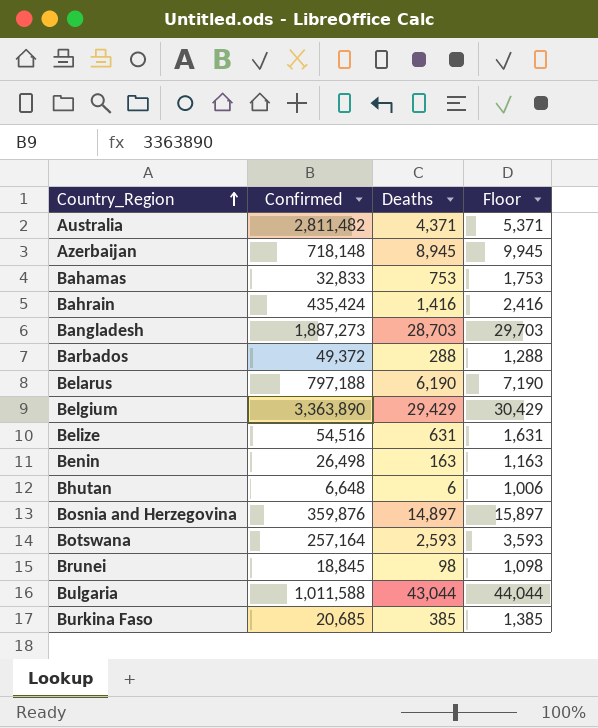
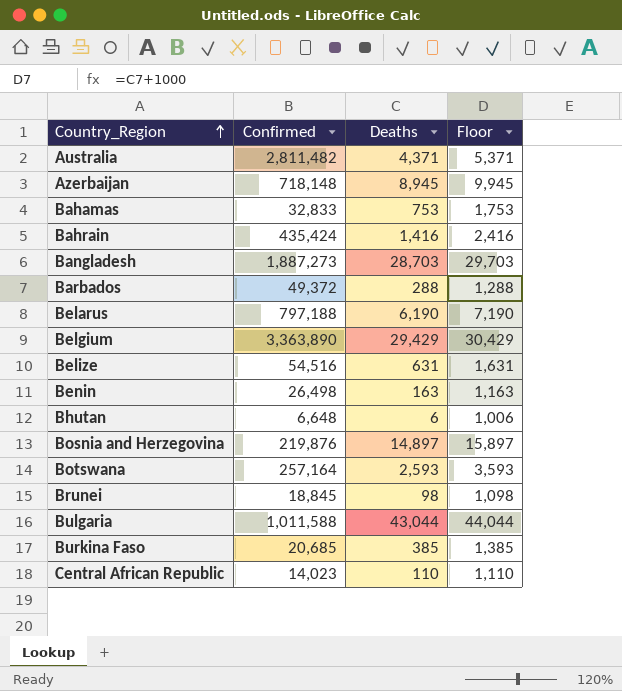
Bosnia and Herzegovina | Confirmed: 359,876 -> 219,876
row Central African Republic: none -> 14,023 | 110 | 1,110

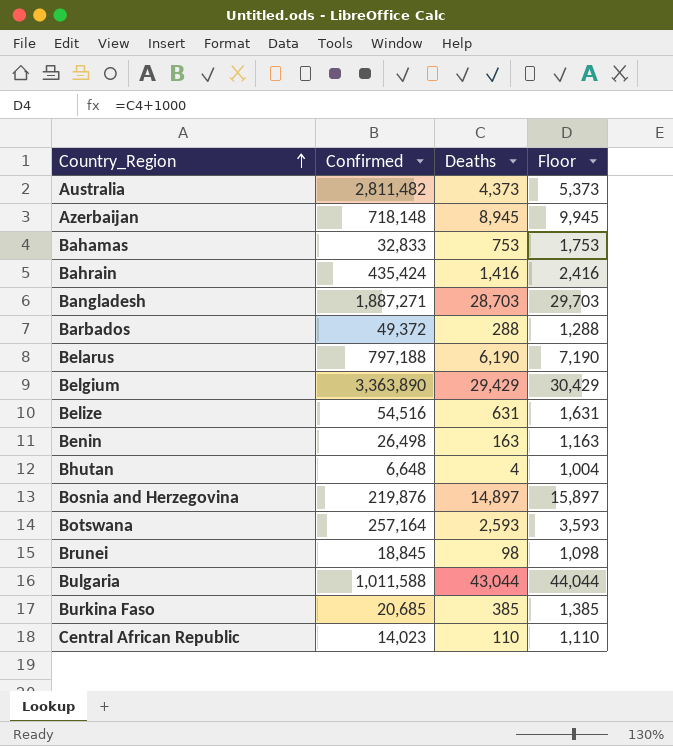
Australia | Deaths: 4,371 -> 4,373
Australia | Floor: 5,371 -> 5,373
Bangladesh | Confirmed: 1,887,273 -> 1,887,271
Bhutan | Deaths: 6 -> 4
Bhutan | Floor: 1,006 -> 1,004

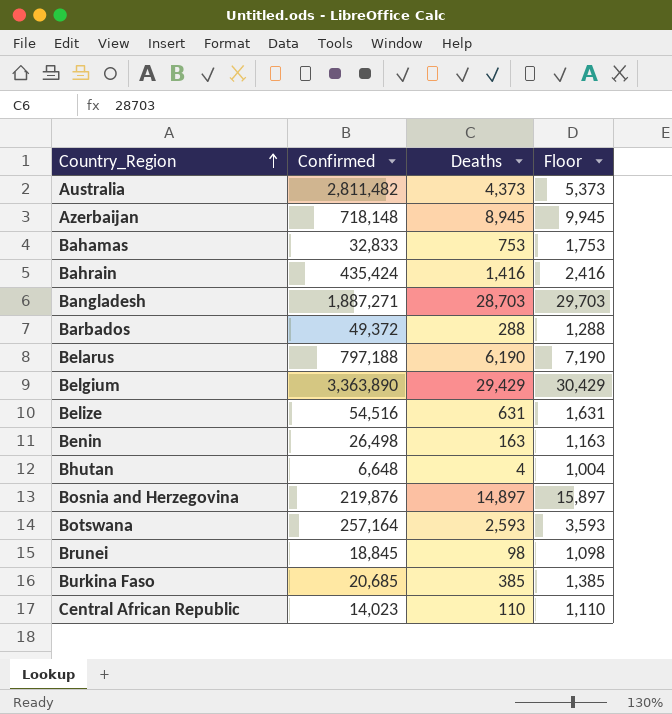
row Bulgaria: 1,011,588 | 43,044 | 44,044 -> none

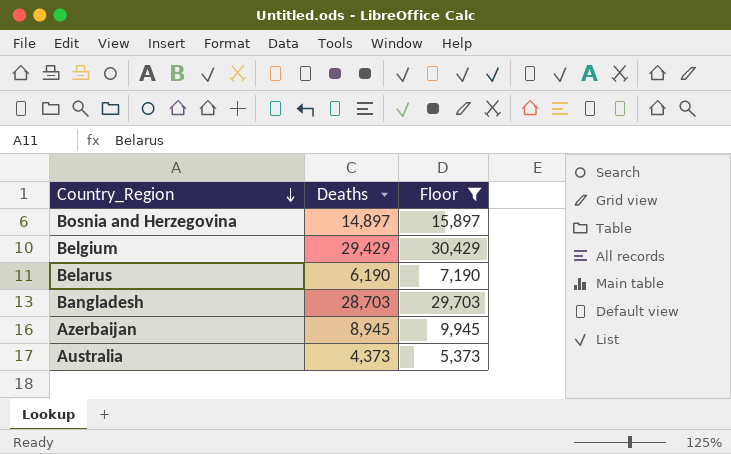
filter: none -> Floor >= 5,373
row order: Country_Region ascending -> Country_Region descending
column Confirmed | position: 2 -> none

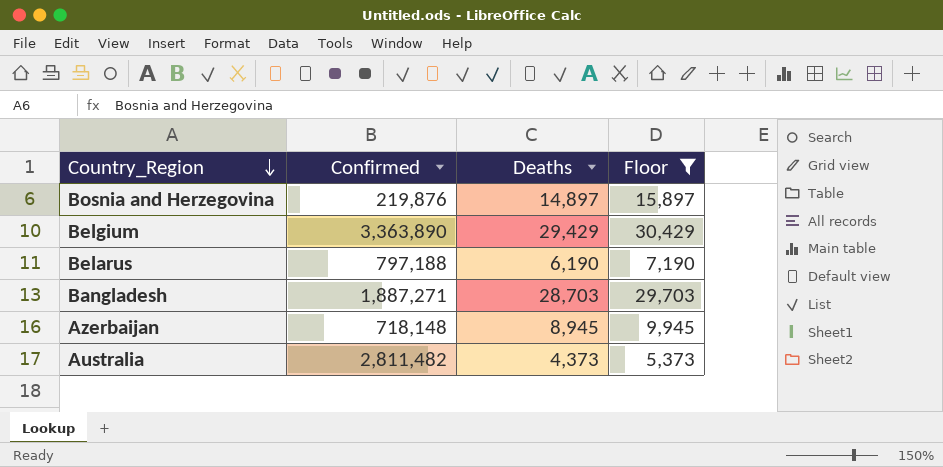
column Confirmed | position: none -> 2

